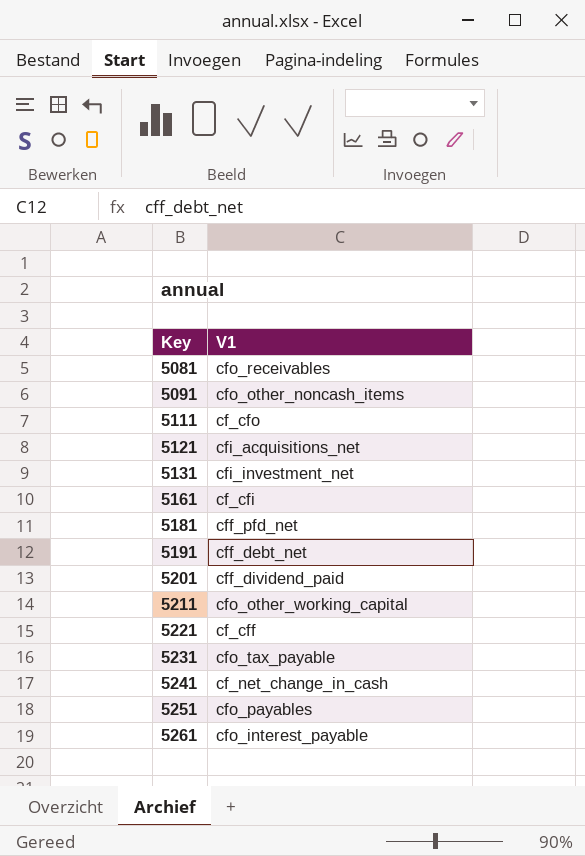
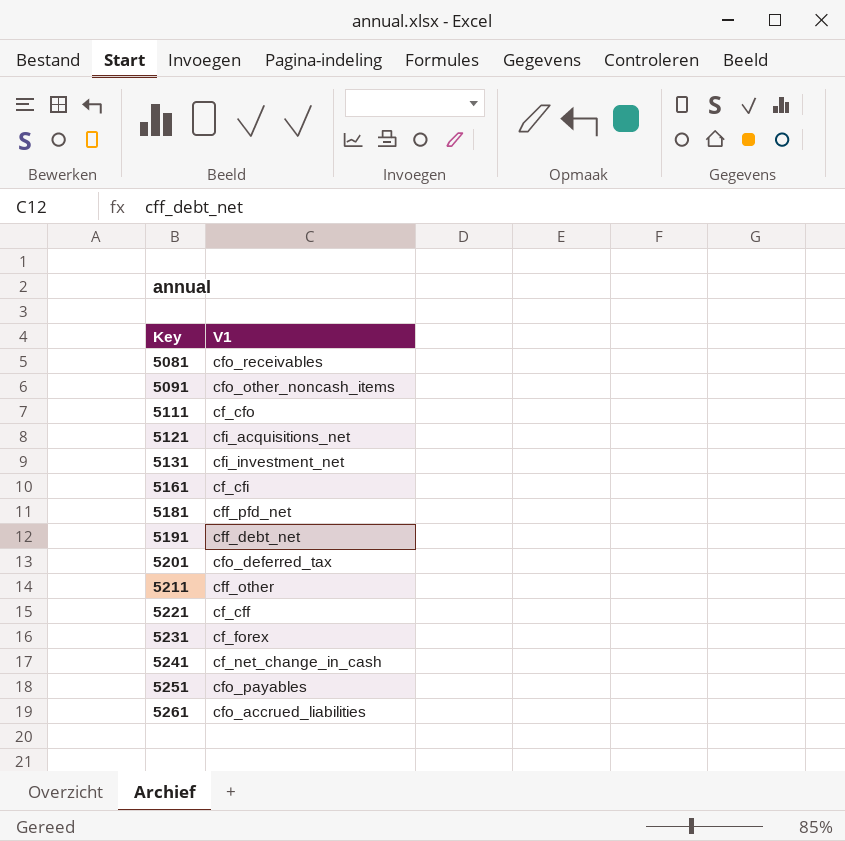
5201 | V1: cff_dividend_paid -> cfo_deferred_tax
5211 | V1: cfo_other_working_capital -> cff_other
5231 | V1: cfo_tax_payable -> cf_forex
5261 | V1: cfo_interest_payable -> cfo_accrued_liabilities

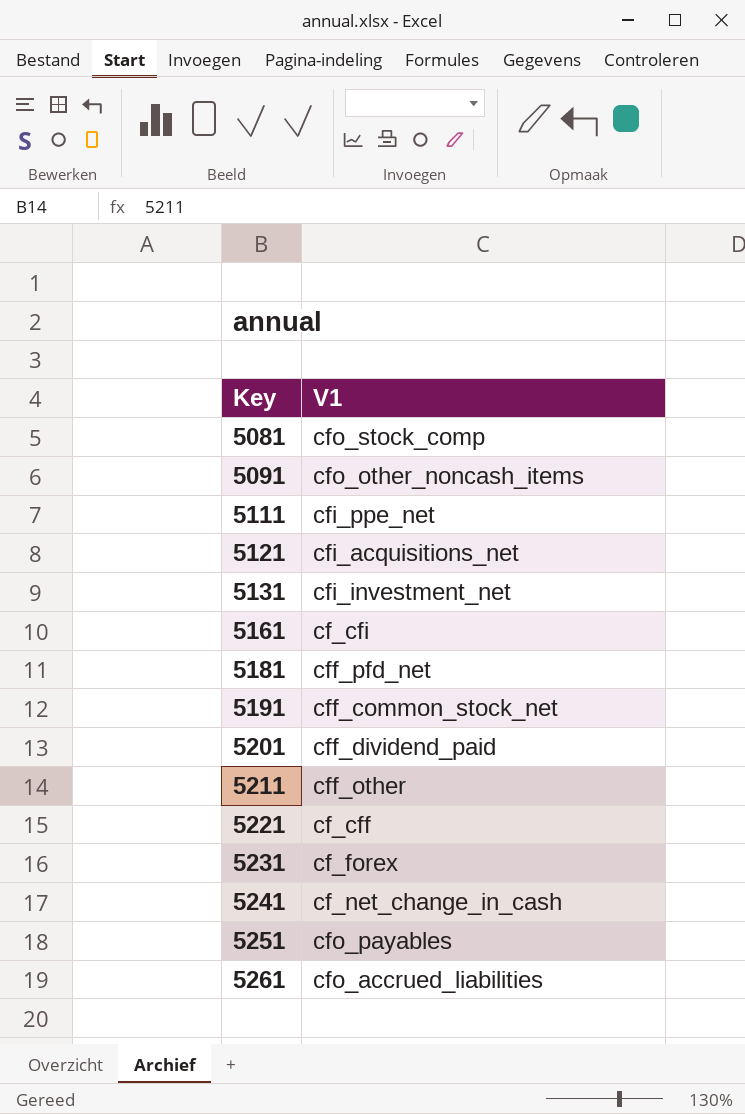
5081 | V1: cfo_receivables -> cfo_stock_comp
5111 | V1: cf_cfo -> cfi_ppe_net
5191 | V1: cff_debt_net -> cff_common_stock_net
5201 | V1: cfo_deferred_tax -> cff_dividend_paid

